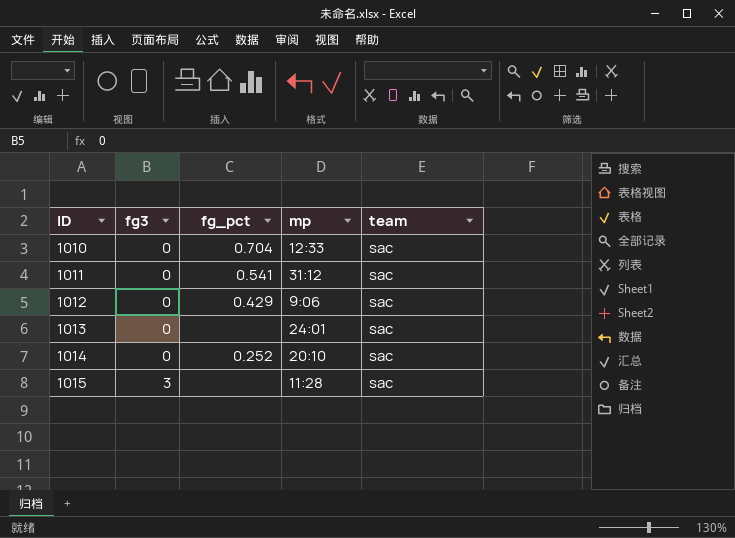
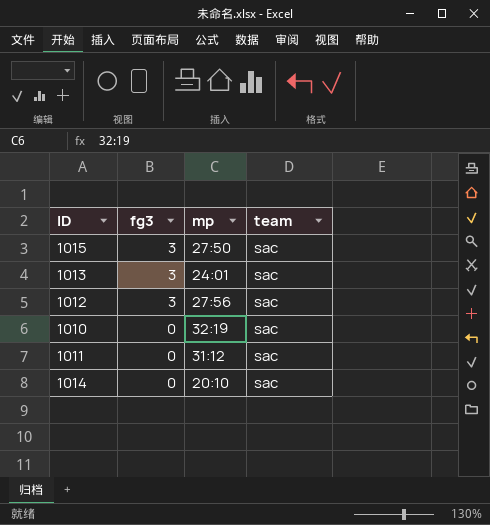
row order: ID ascending -> fg3 descending
column fg_pct | position: 3 -> none
1015 | mp: 11:28 -> 27:50
1013 | fg3: 0 -> 3
1012 | fg3: 0 -> 3
1012 | mp: 9:06 -> 27:56
1010 | mp: 12:33 -> 32:19

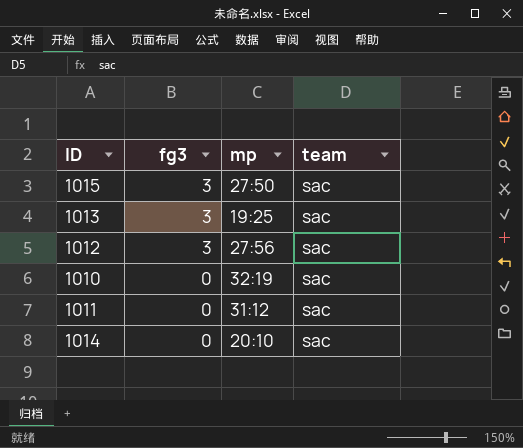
1013 | mp: 24:01 -> 19:25

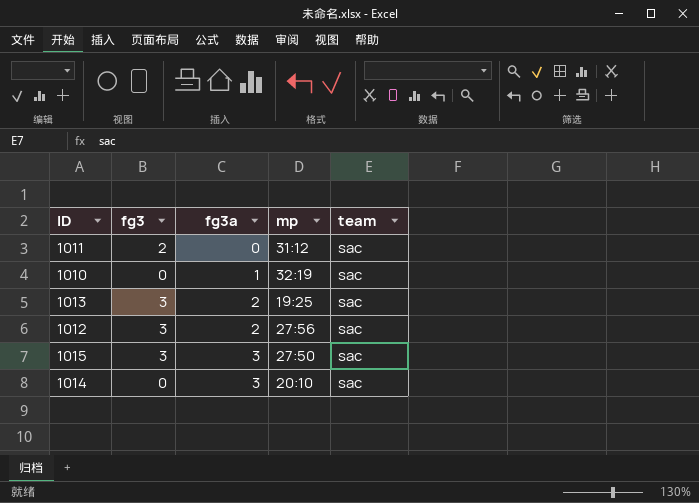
row order: fg3 descending -> fg3a ascending
column fg3a | position: none -> 3
1011 | fg3: 0 -> 2

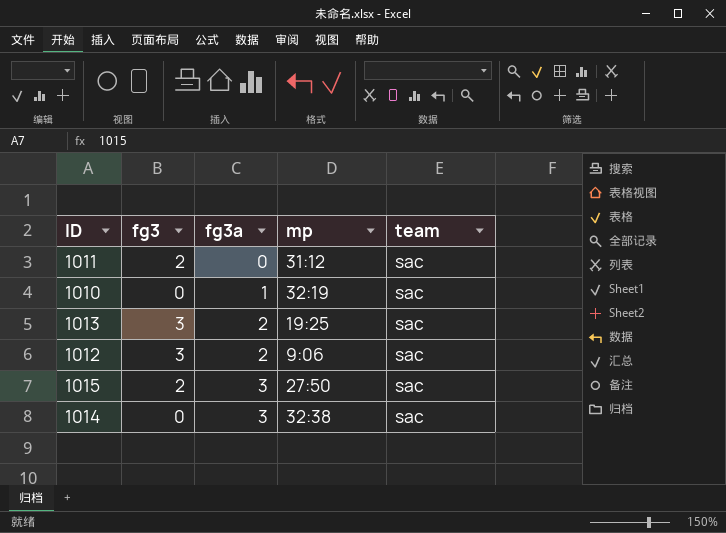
1012 | mp: 27:56 -> 9:06
1015 | fg3: 3 -> 2
1014 | mp: 20:10 -> 32:38

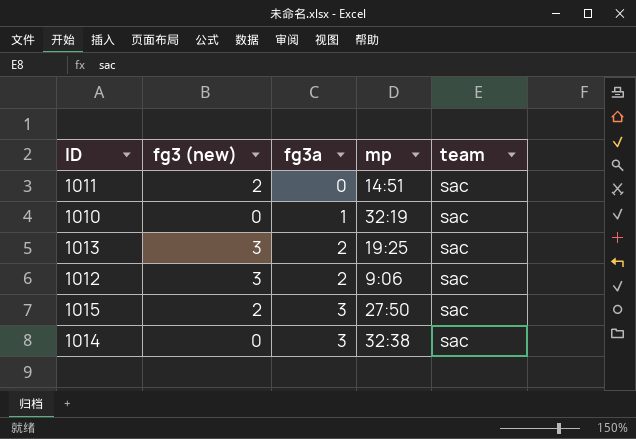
column name: fg3 -> fg3 (new)
1011 | mp: 31:12 -> 14:51

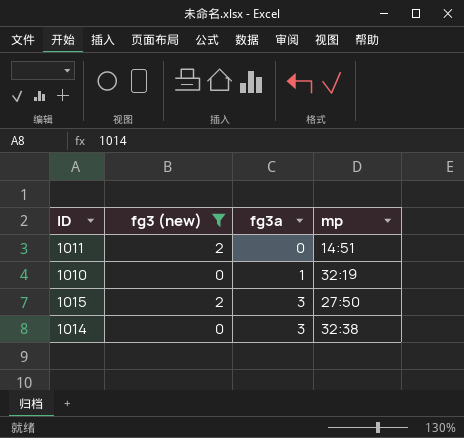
filter: none -> fg3 (new) != 3
column team | position: 5 -> none

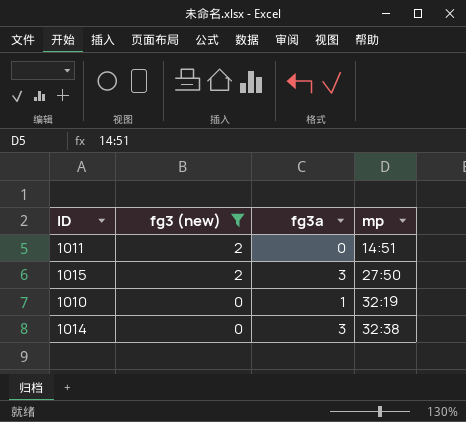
row order: fg3a ascending -> fg3 (new) descending

